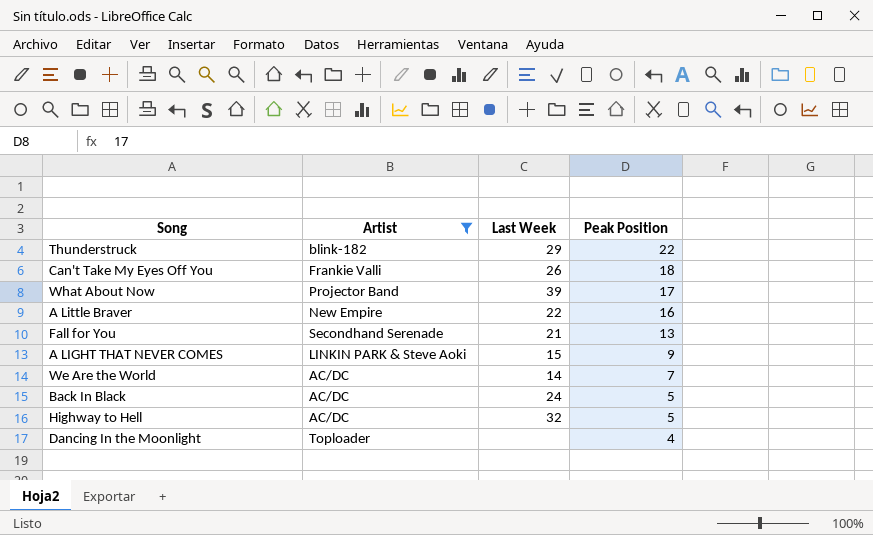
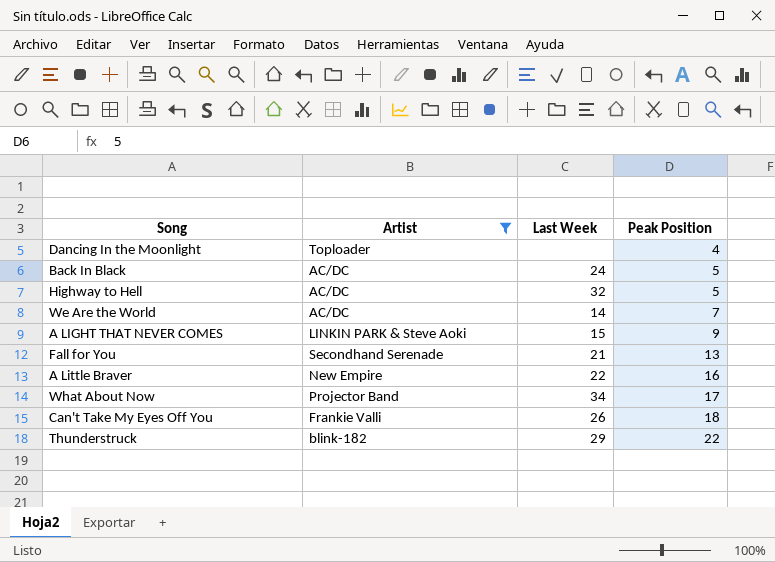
row order: Peak Position descending -> Peak Position ascending
What About Now | Last Week: 39 -> 34

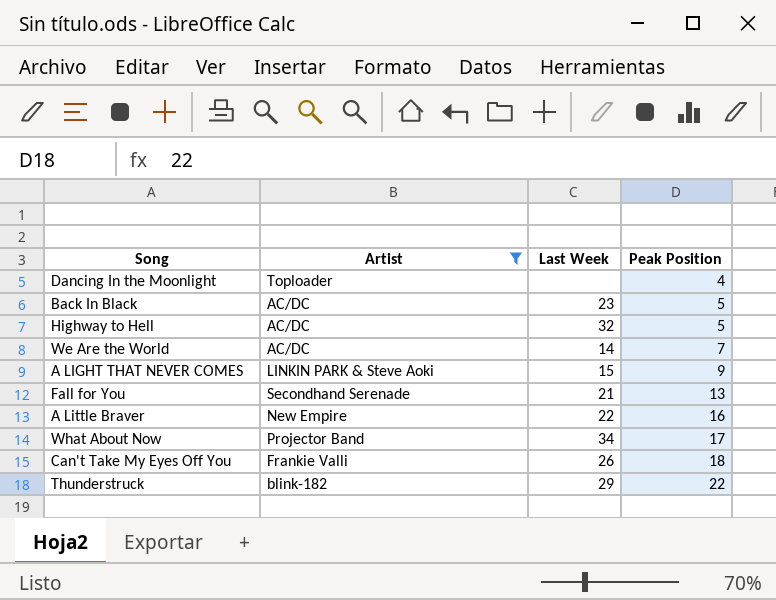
Back In Black | Last Week: 24 -> 23

